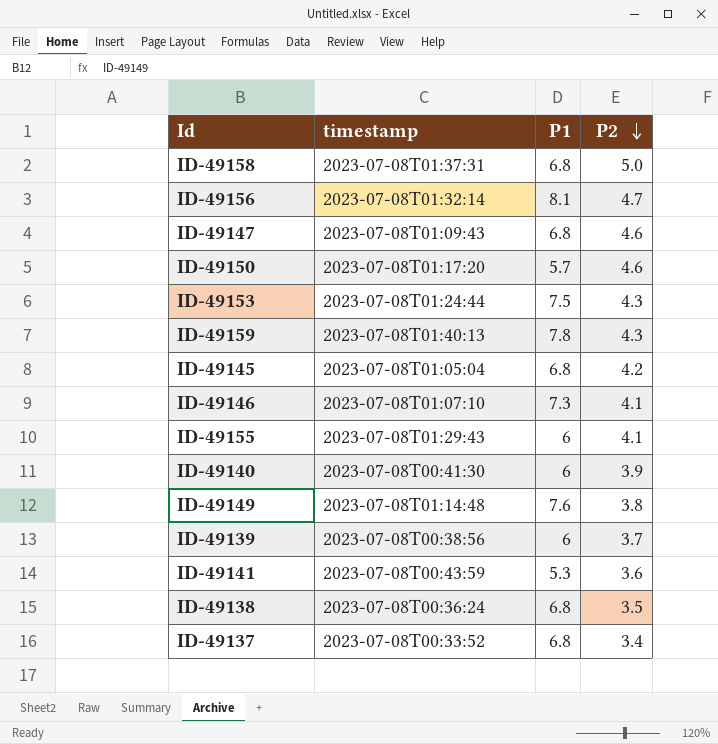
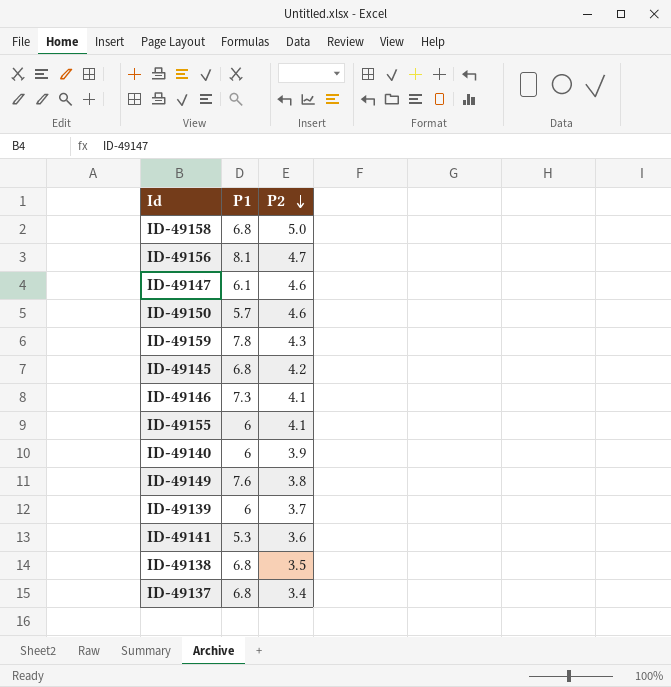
column timestamp | position: 2 -> none
row ID-49153: 2023-07-08T01:24:44 | 7.5 | 4.3 -> none
ID-49147 | P1: 6.8 -> 6.1

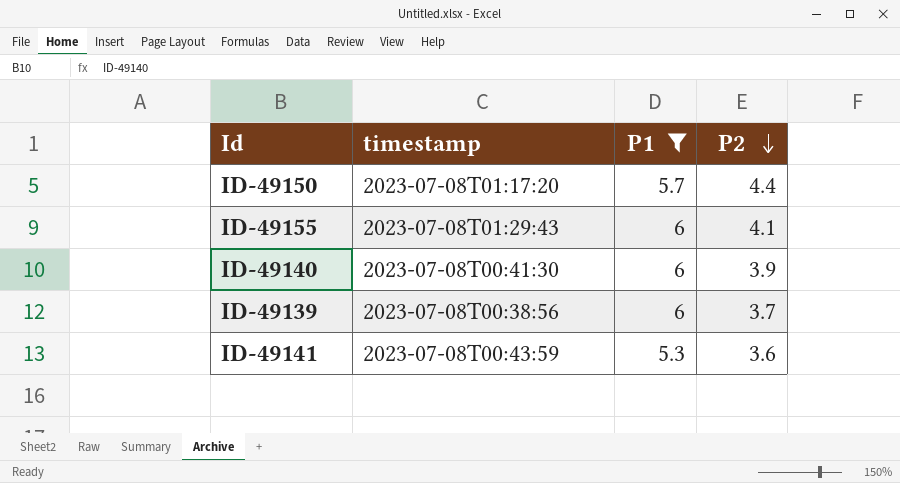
filter: none -> P1 <= 6
column timestamp | position: none -> 2
ID-49150 | P2: 4.6 -> 4.4

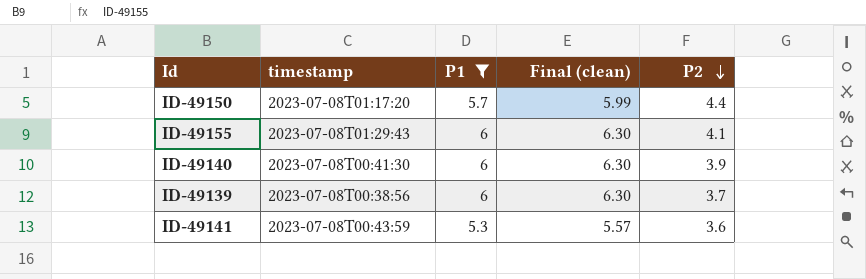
column Final (clean) | formula: none -> [P1] * 1.05

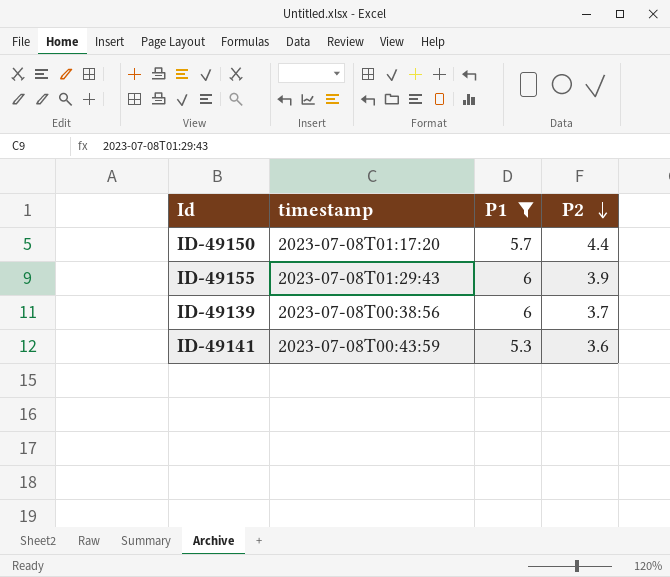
column Final (clean) | formula: [P1] * 1.05 -> none
row ID-49140: 2023-07-08T00:41:30 | 6 | 6.30 | 3.9 -> none
ID-49155 | P2: 4.1 -> 3.9

